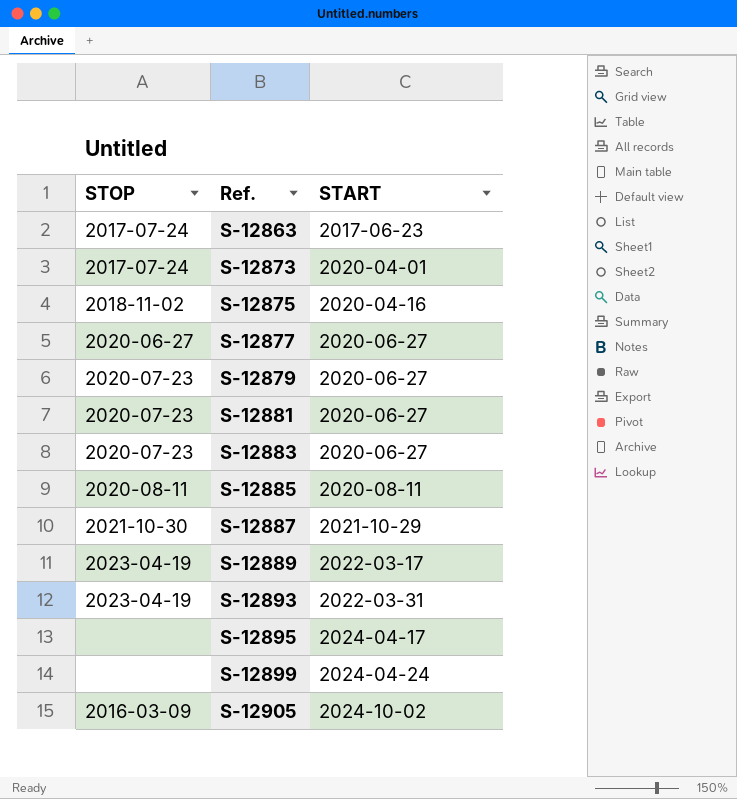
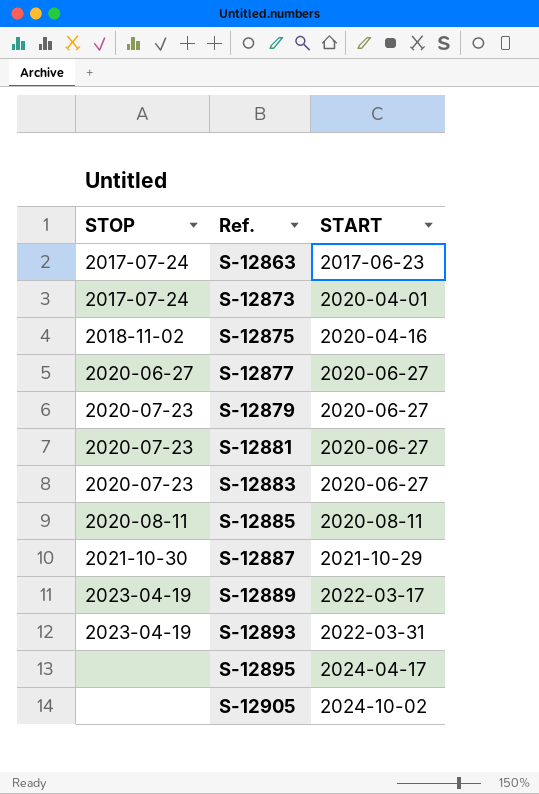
row S-12899: none | 2024-04-24 -> none
S-12905 | STOP: 2016-03-09 -> none

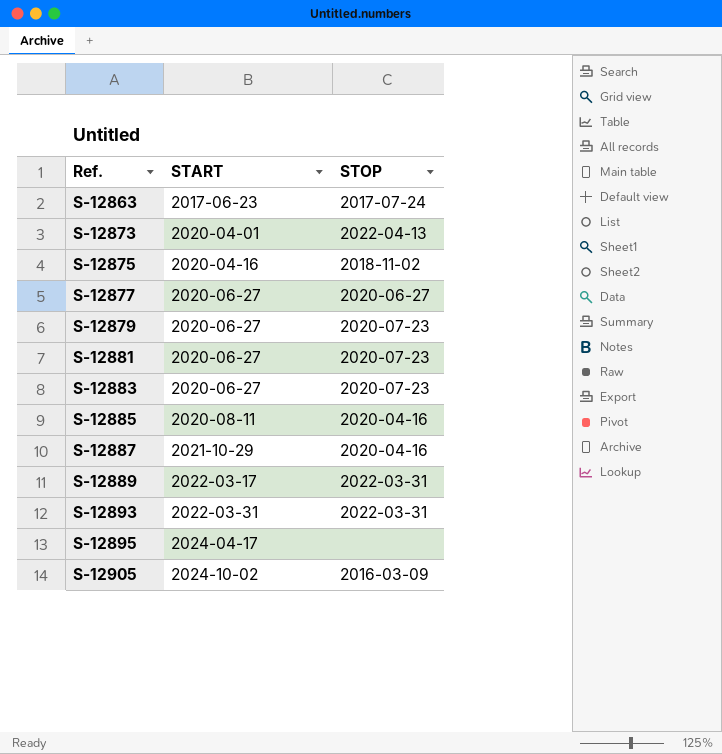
column STOP | position: 1 -> 3
S-12873 | STOP: 2017-07-24 -> 2022-04-13
S-12885 | STOP: 2020-08-11 -> 2020-04-16
S-12887 | STOP: 2021-10-30 -> 2020-04-16
S-12889 | STOP: 2023-04-19 -> 2022-03-31
S-12893 | STOP: 2023-04-19 -> 2022-03-31
S-12905 | STOP: none -> 2016-03-09

